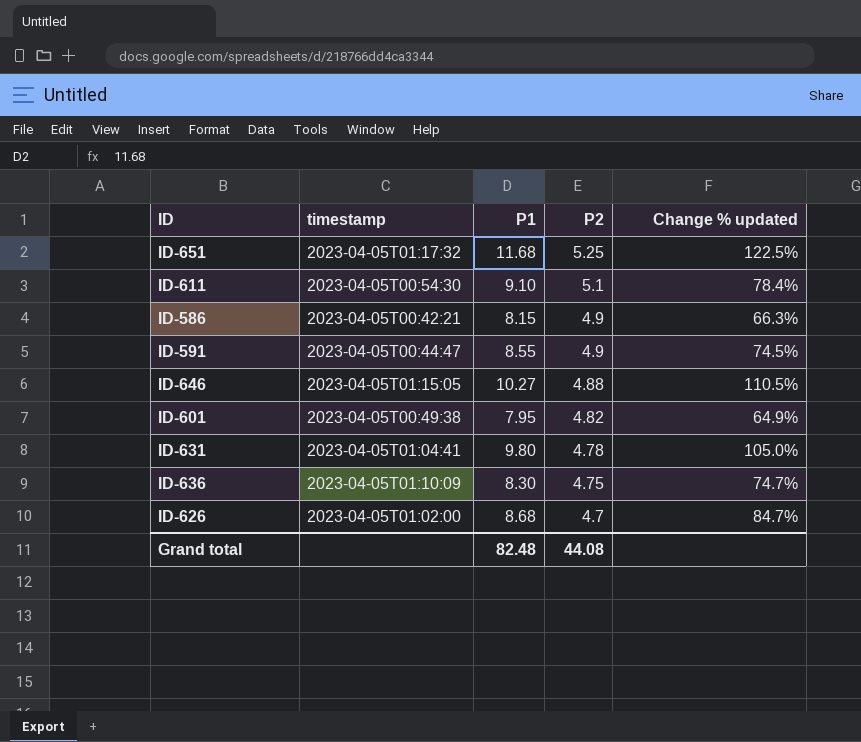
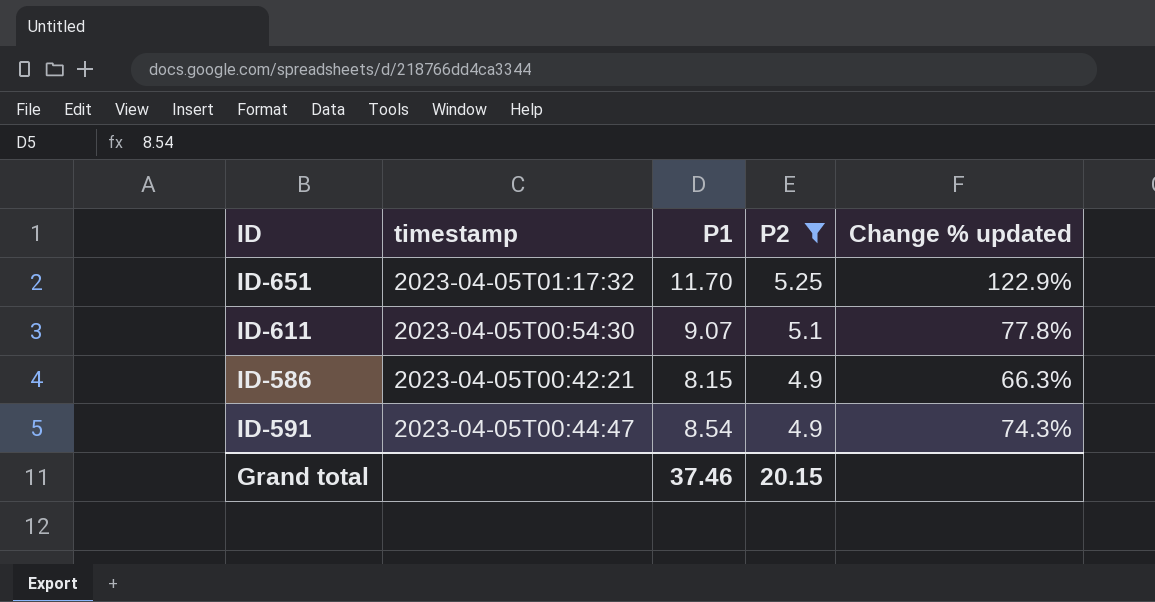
filter: none -> P2 >= 4.9
ID-651 | P1: 11.68 -> 11.70
ID-651 | Change % updated: 122.5% -> 122.9%
ID-611 | P1: 9.10 -> 9.07
ID-611 | Change % updated: 78.4% -> 77.8%
ID-591 | P1: 8.55 -> 8.54
ID-591 | Change % updated: 74.5% -> 74.3%
Grand total | P1: 82.48 -> 37.46
Grand total | P2: 44.08 -> 20.15

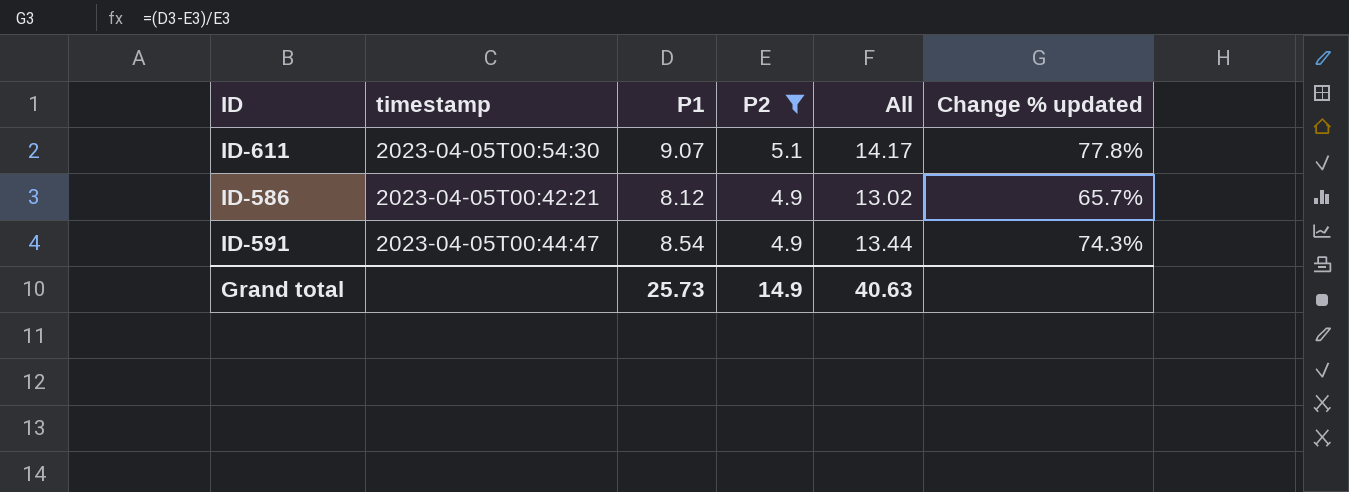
column All | formula: none -> [P1] + [P2]
row ID-651: 2023-04-05T01:17:32 | 11.70 | 5.25 | 122.9% -> none
ID-586 | P1: 8.15 -> 8.12
ID-586 | Change % updated: 66.3% -> 65.7%
Grand total | P1: 37.46 -> 25.73
Grand total | P2: 20.15 -> 14.9

